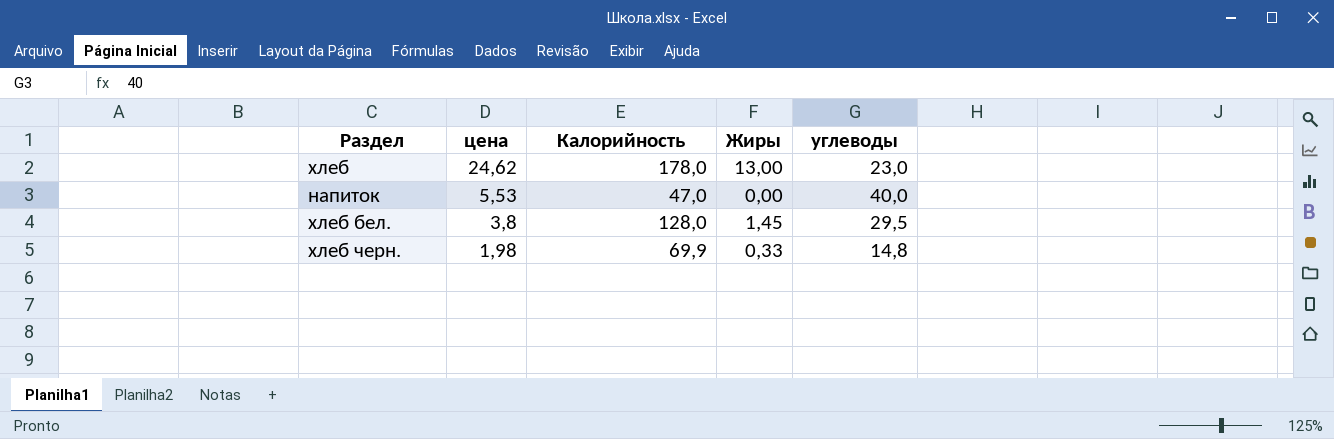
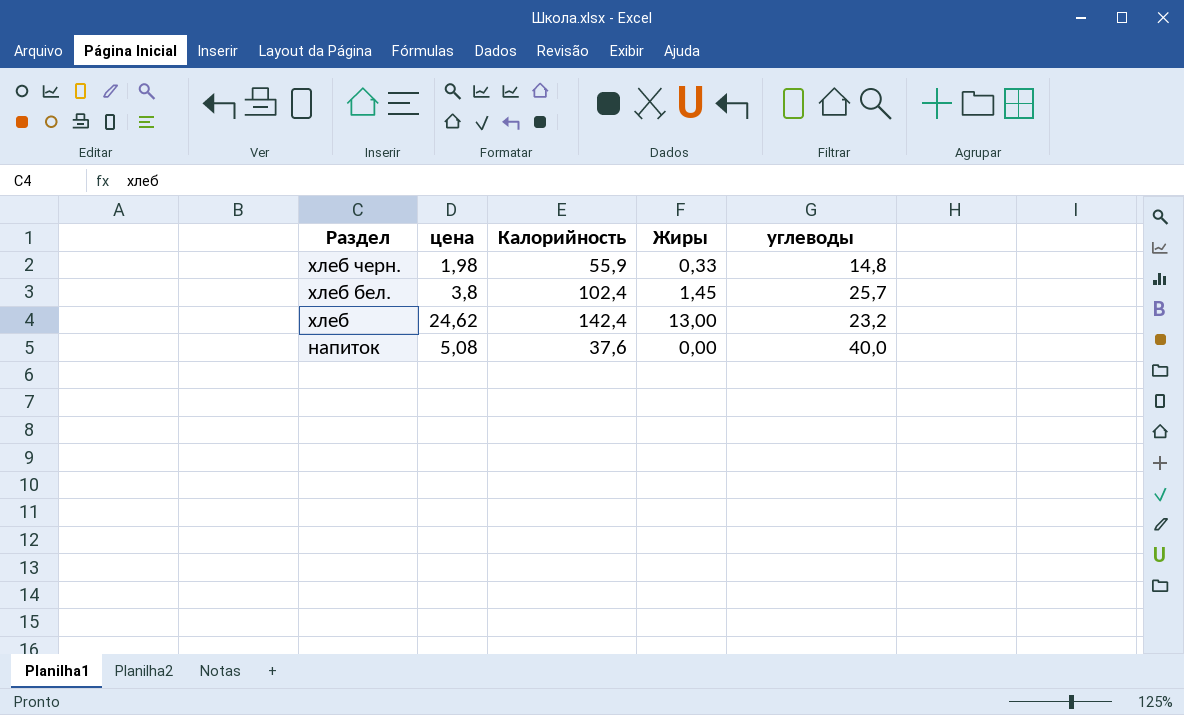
row order: цена descending -> Раздел descending
хлеб черн. | Калорийность: 69,9 -> 55,9
хлеб бел. | Калорийность: 128,0 -> 102,4
хлеб бел. | углеводы: 29,5 -> 25,7
хлеб | Калорийность: 178,0 -> 142,4
хлеб | углеводы: 23,0 -> 23,2
напиток | цена: 5,53 -> 5,08
напиток | Калорийность: 47,0 -> 37,6

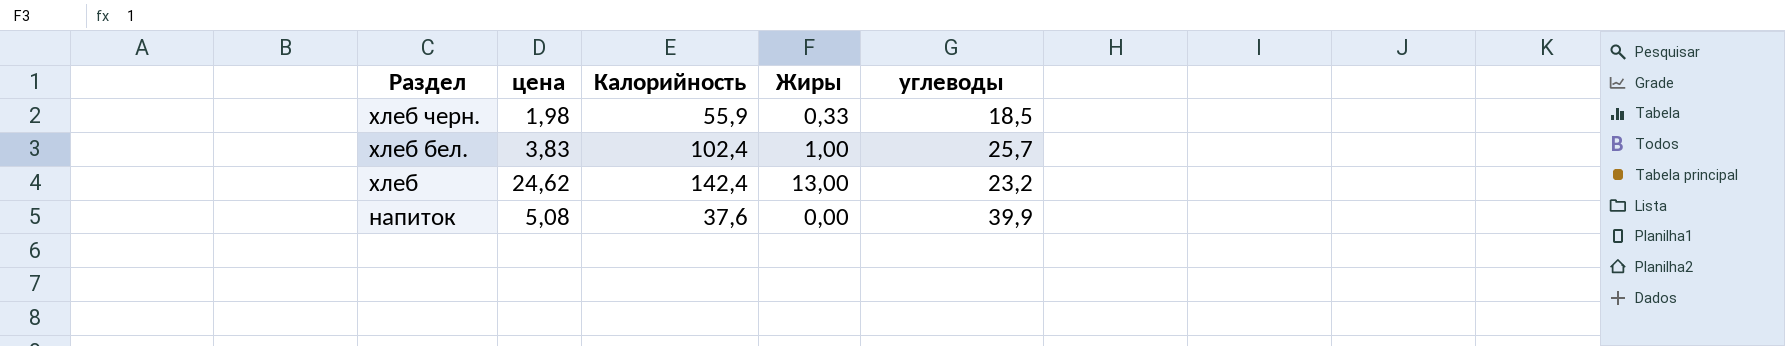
хлеб черн. | углеводы: 14,8 -> 18,5
хлеб бел. | цена: 3,8 -> 3,83
хлеб бел. | Жиры: 1,45 -> 1,00
напиток | углеводы: 40,0 -> 39,9

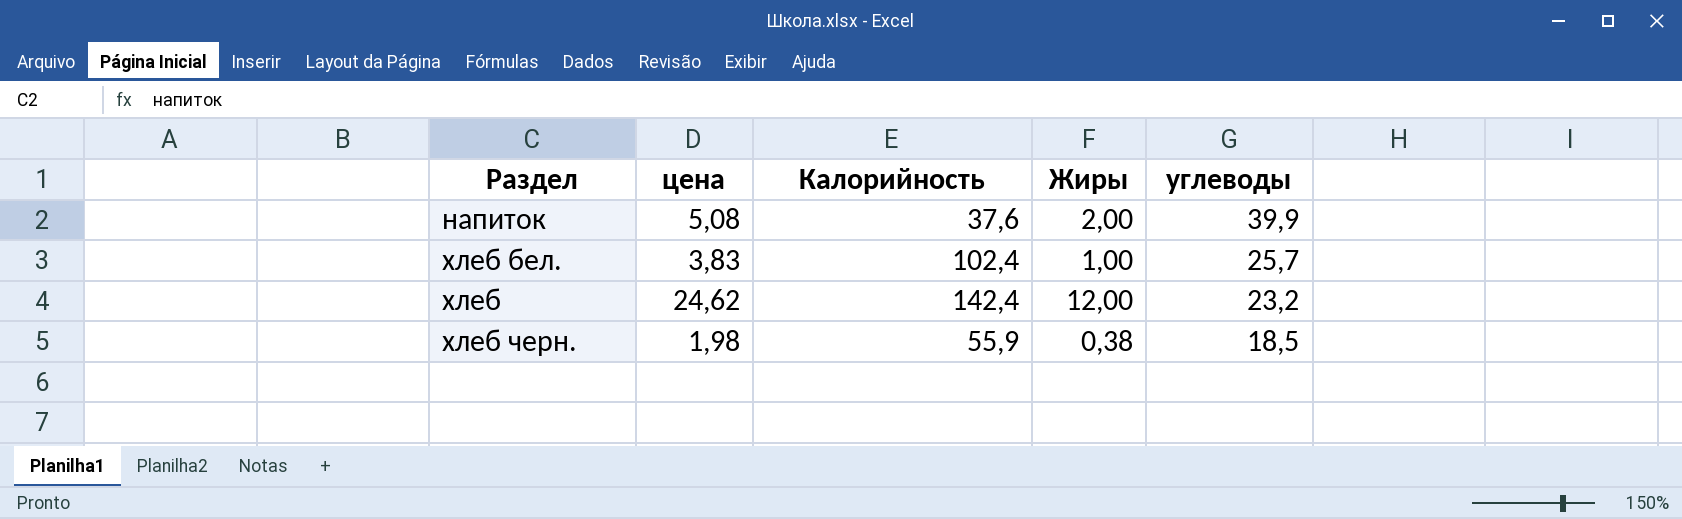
row order: Раздел descending -> углеводы descending
напиток | Жиры: 0,00 -> 2,00
хлеб | Жиры: 13,00 -> 12,00
хлеб черн. | Жиры: 0,33 -> 0,38

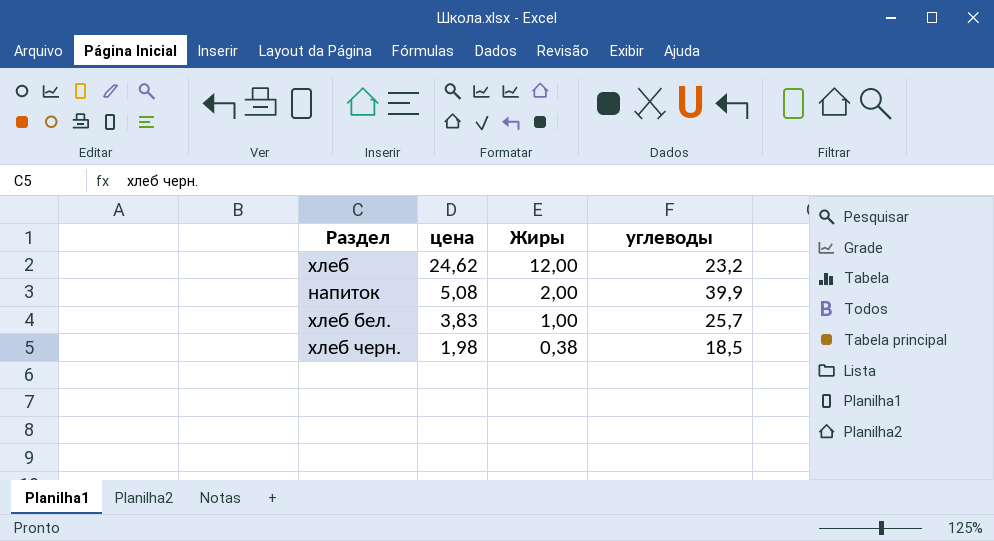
row order: углеводы descending -> цена descending
column Калорийность | position: 3 -> none

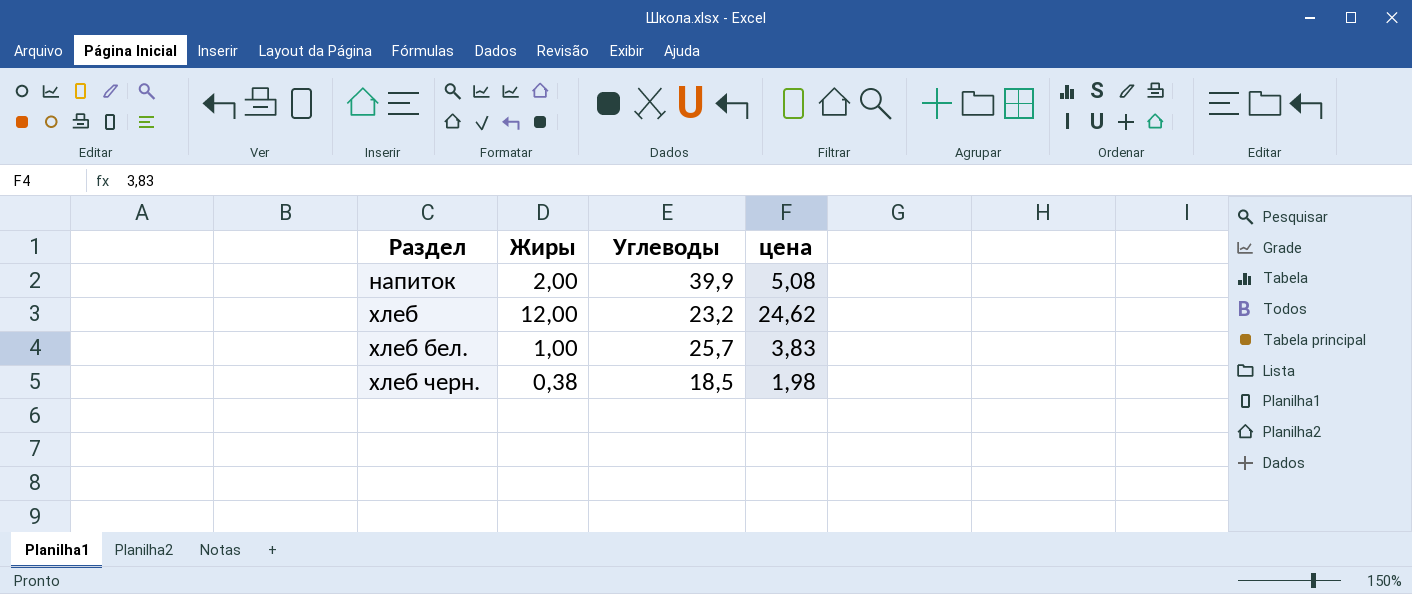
row order: цена descending -> Раздел ascending
column name: углеводы -> Углеводы
column цена | position: 2 -> 4

